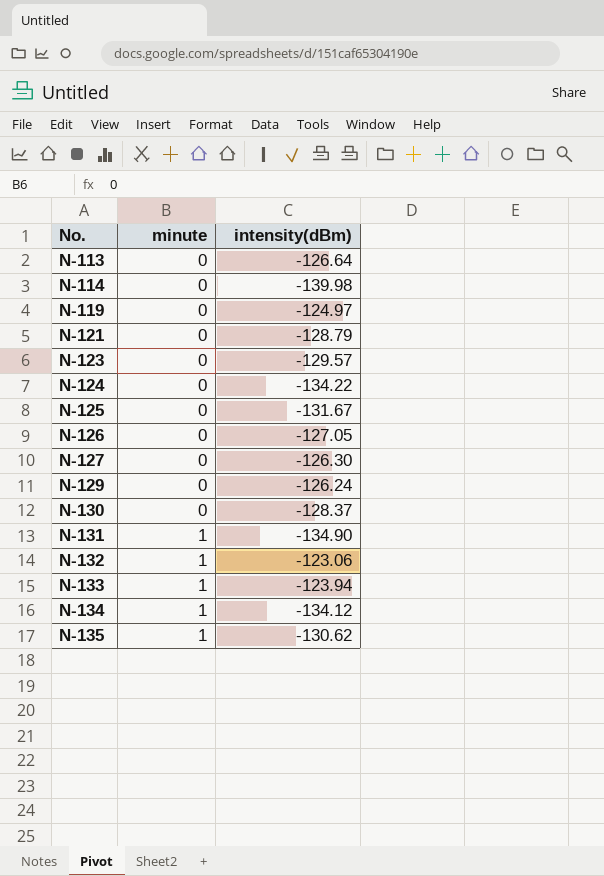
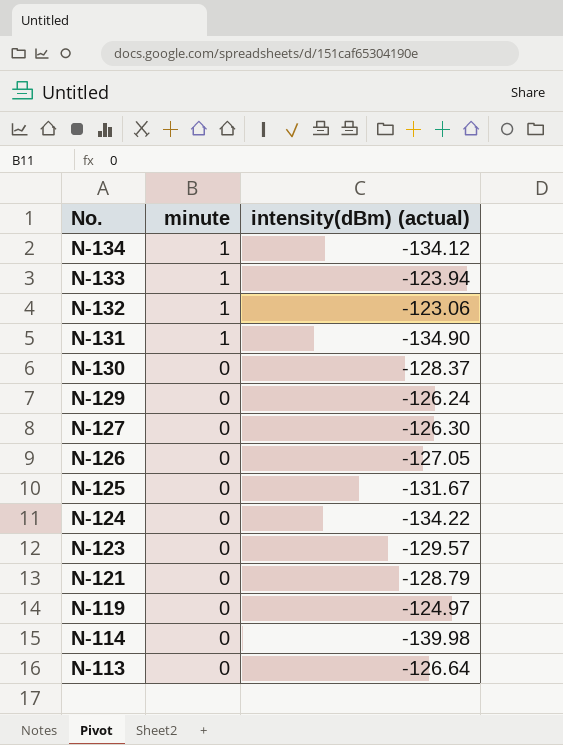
row order: No. ascending -> No. descending
column name: intensity(dBm) -> intensity(dBm) (actual)
row N-135: 1 | -130.62 -> none

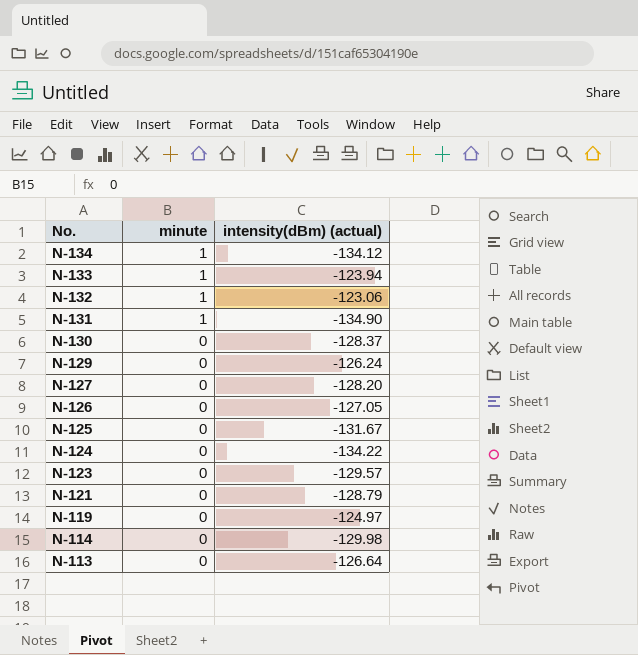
N-127 | intensity(dBm) (actual): -126.30 -> -128.20
N-114 | intensity(dBm) (actual): -139.98 -> -129.98

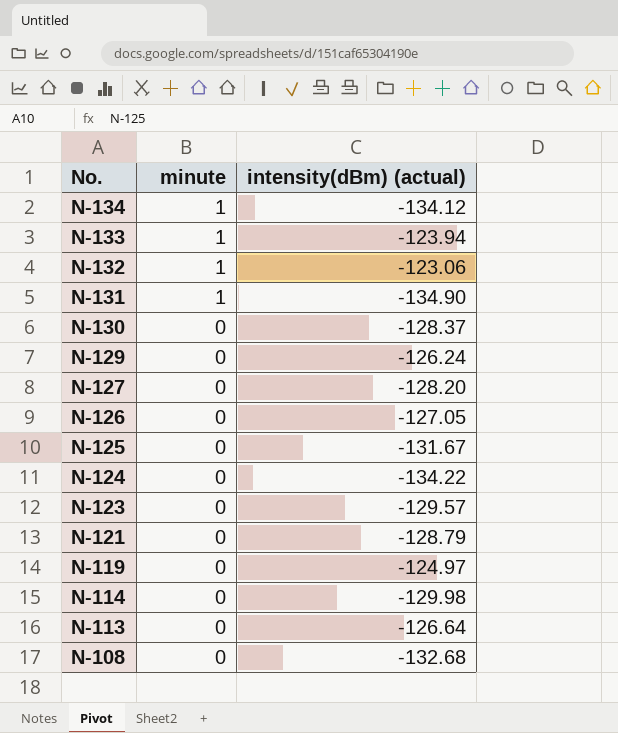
row N-108: none -> 0 | -132.68

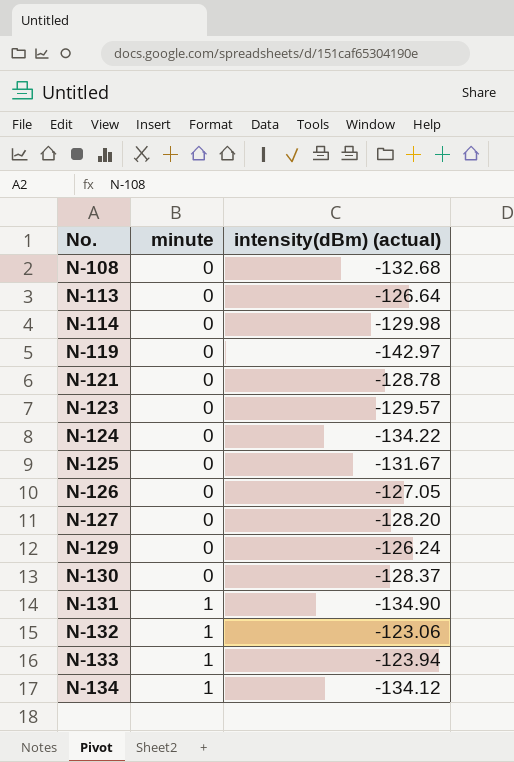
row order: No. descending -> No. ascending
N-119 | intensity(dBm) (actual): -124.97 -> -142.97
N-121 | intensity(dBm) (actual): -128.79 -> -128.78

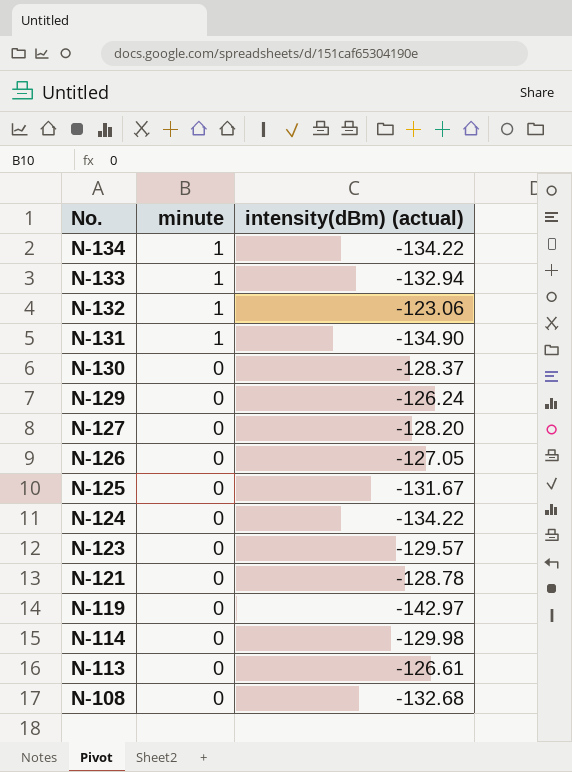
row order: No. ascending -> No. descending
N-134 | intensity(dBm) (actual): -134.12 -> -134.22
N-133 | intensity(dBm) (actual): -123.94 -> -132.94
N-113 | intensity(dBm) (actual): -126.64 -> -126.61

